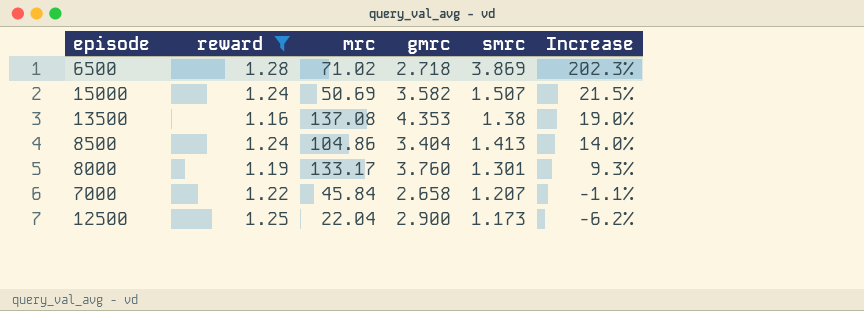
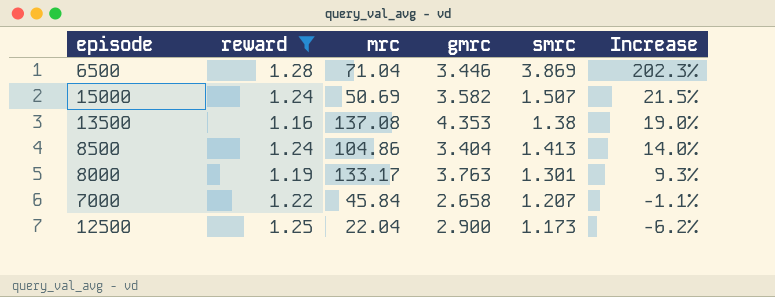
6500 | mrc: 71.02 -> 71.04
6500 | gmrc: 2.718 -> 3.446
8000 | gmrc: 3.760 -> 3.763

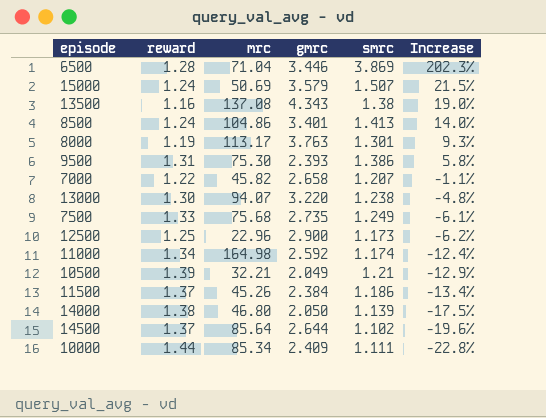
filter: reward <= 1.28 -> none
15000 | gmrc: 3.582 -> 3.579
13500 | gmrc: 4.353 -> 4.343
8500 | gmrc: 3.404 -> 3.401
8000 | mrc: 133.17 -> 113.17
7000 | mrc: 45.84 -> 45.82
12500 | mrc: 22.04 -> 22.96

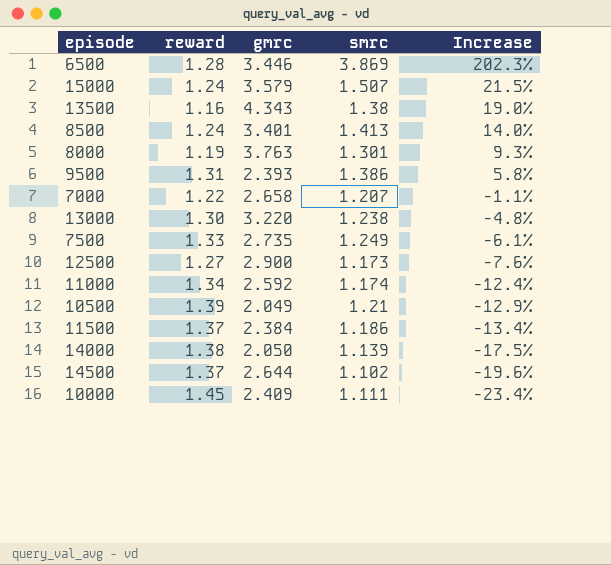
column mrc | position: 3 -> none
12500 | reward: 1.25 -> 1.27
12500 | Increase: -6.2% -> -7.6%
10000 | reward: 1.44 -> 1.45
10000 | Increase: -22.8% -> -23.4%

